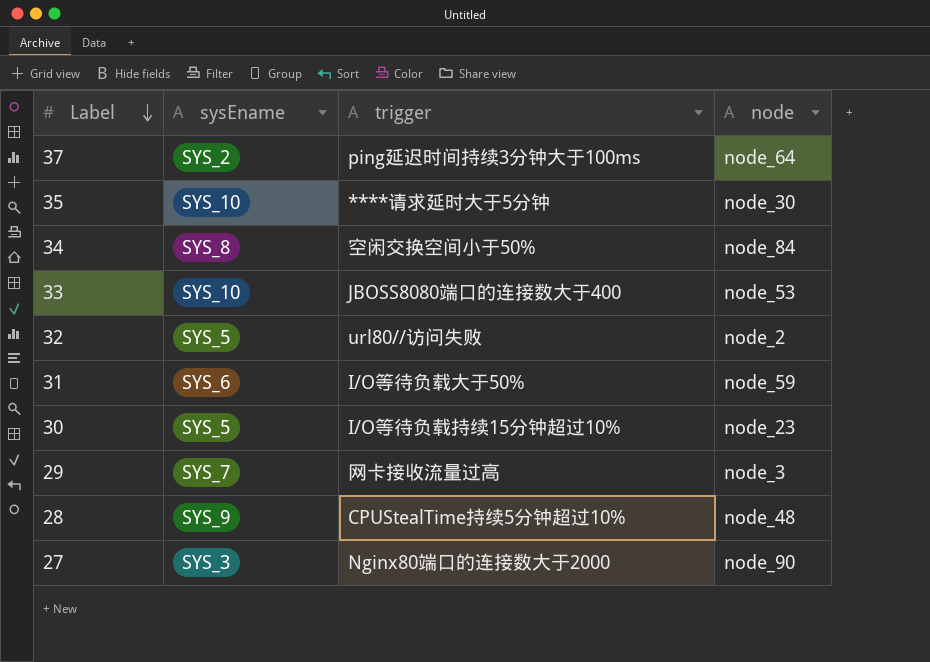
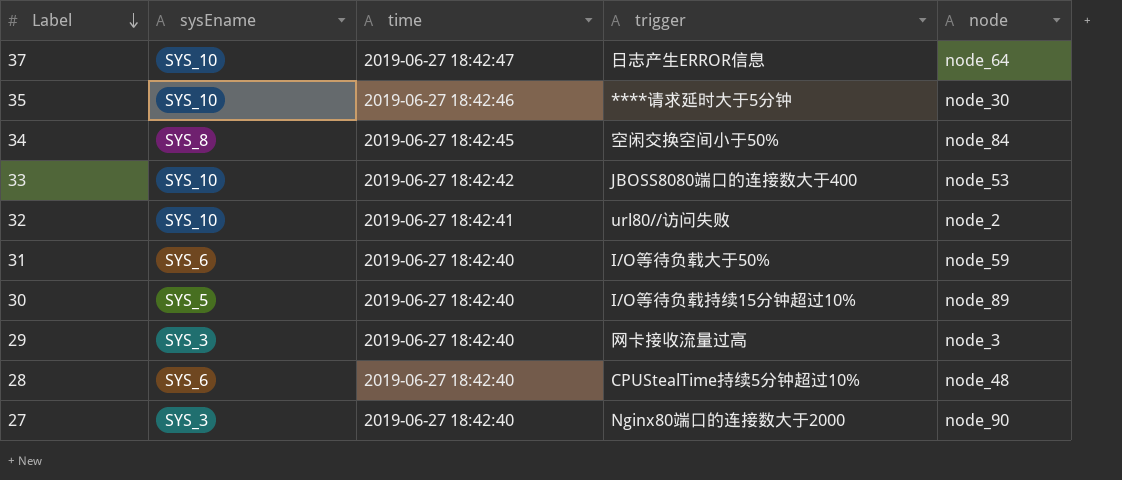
column time | position: none -> 3
37 | sysEname: SYS_2 -> SYS_10
37 | trigger: ping延迟时间持续3分钟大于100ms -> 日志产生ERROR信息
32 | sysEname: SYS_5 -> SYS_10
30 | node: node_23 -> node_89
29 | sysEname: SYS_7 -> SYS_3
28 | sysEname: SYS_9 -> SYS_6

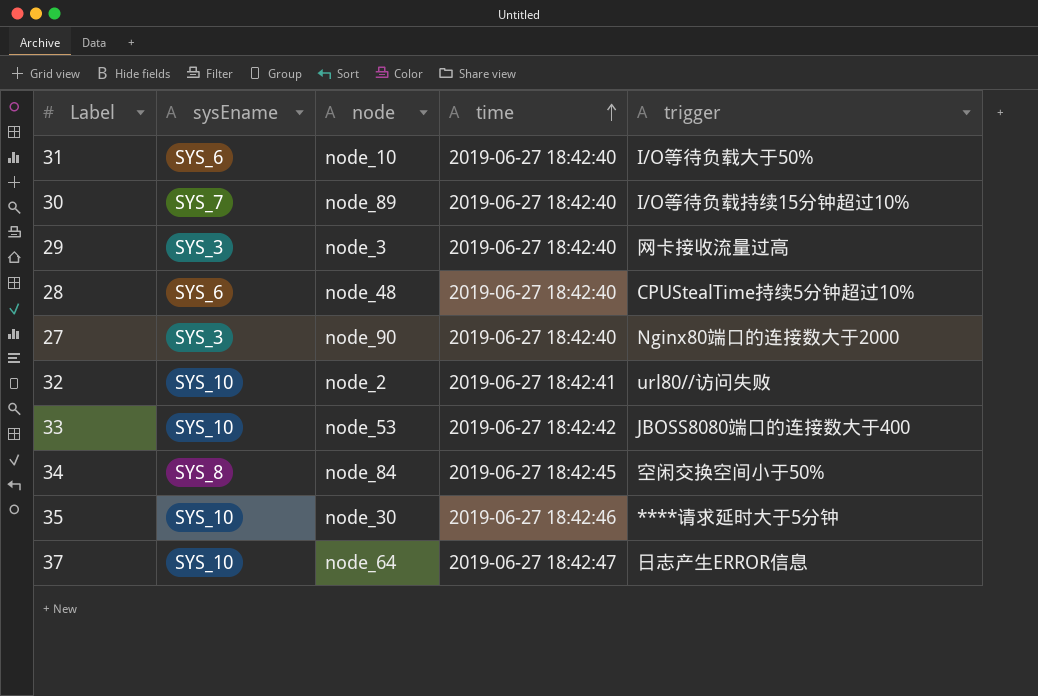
row order: Label descending -> time ascending
column node | position: 5 -> 3
31 | node: node_59 -> node_10
30 | sysEname: SYS_5 -> SYS_7

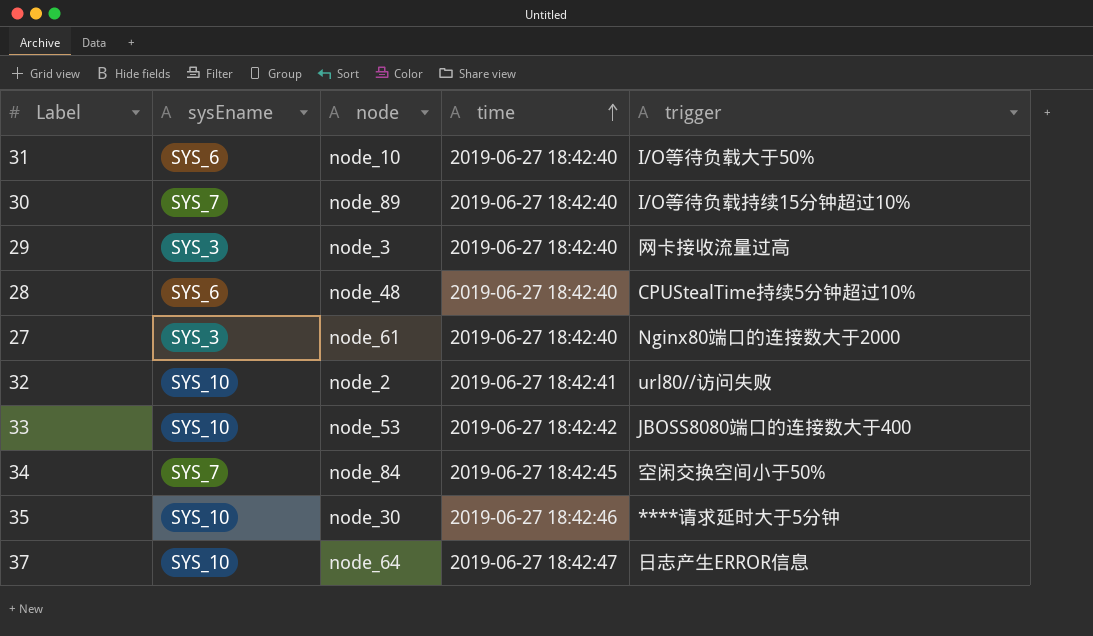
27 | node: node_90 -> node_61
34 | sysEname: SYS_8 -> SYS_7

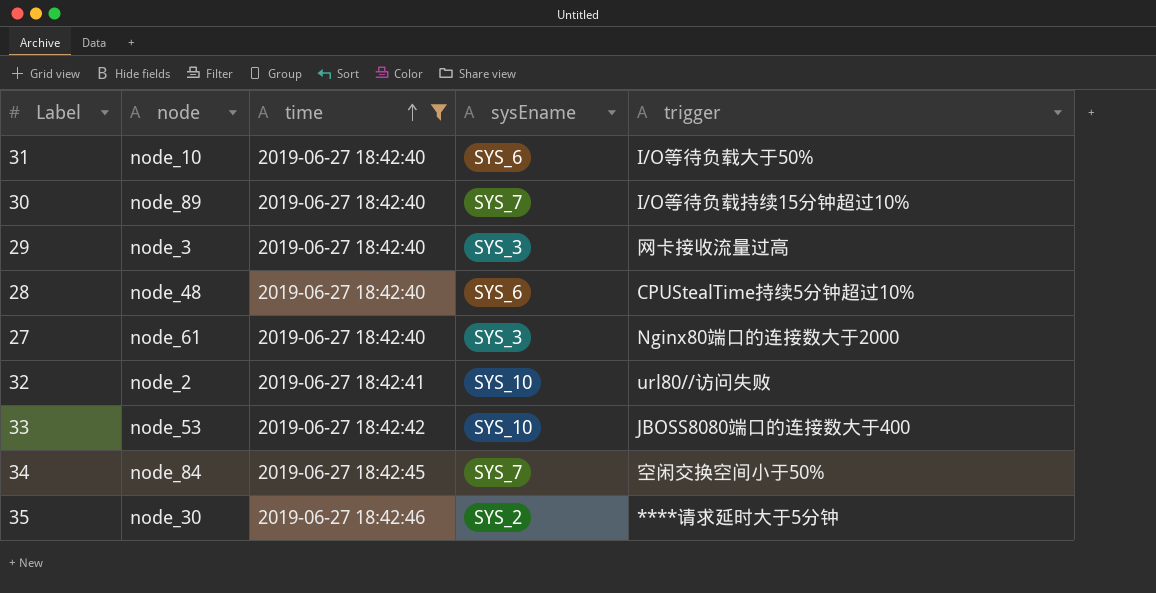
filter: none -> time != 2019-06-27 18:42:47
column sysEname | position: 2 -> 4
35 | sysEname: SYS_10 -> SYS_2

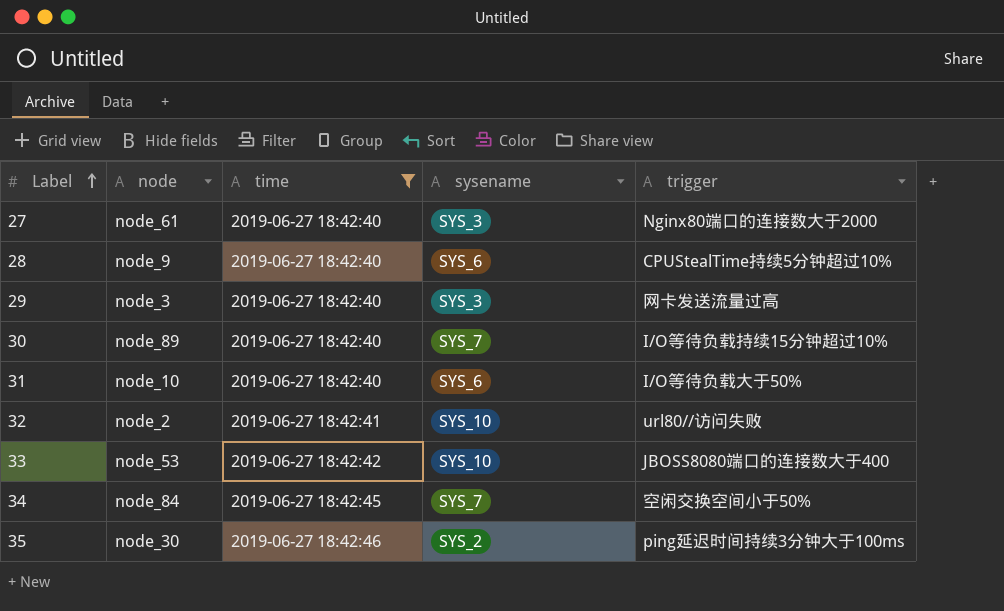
row order: time ascending -> Label ascending
column name: sysEname -> sysename
28 | node: node_48 -> node_9
29 | trigger: 网卡接收流量过高 -> 网卡发送流量过高
35 | trigger: ****请求延时大于5分钟 -> ping延迟时间持续3分钟大于100ms

